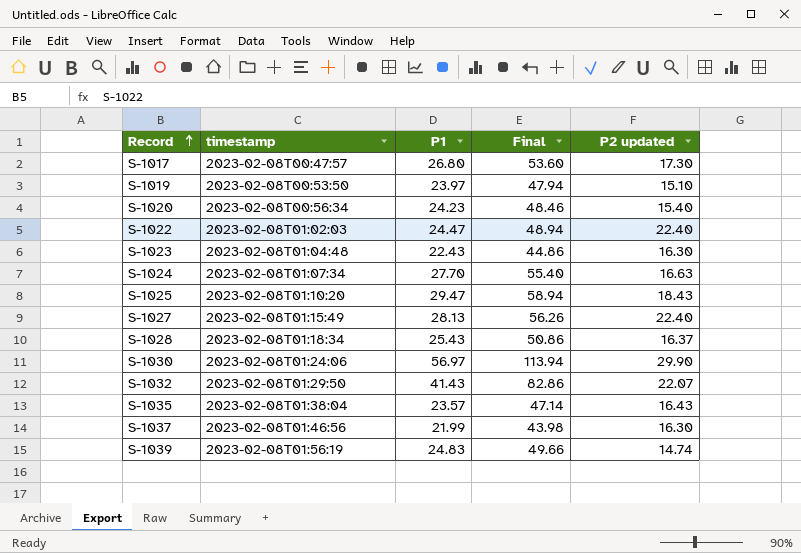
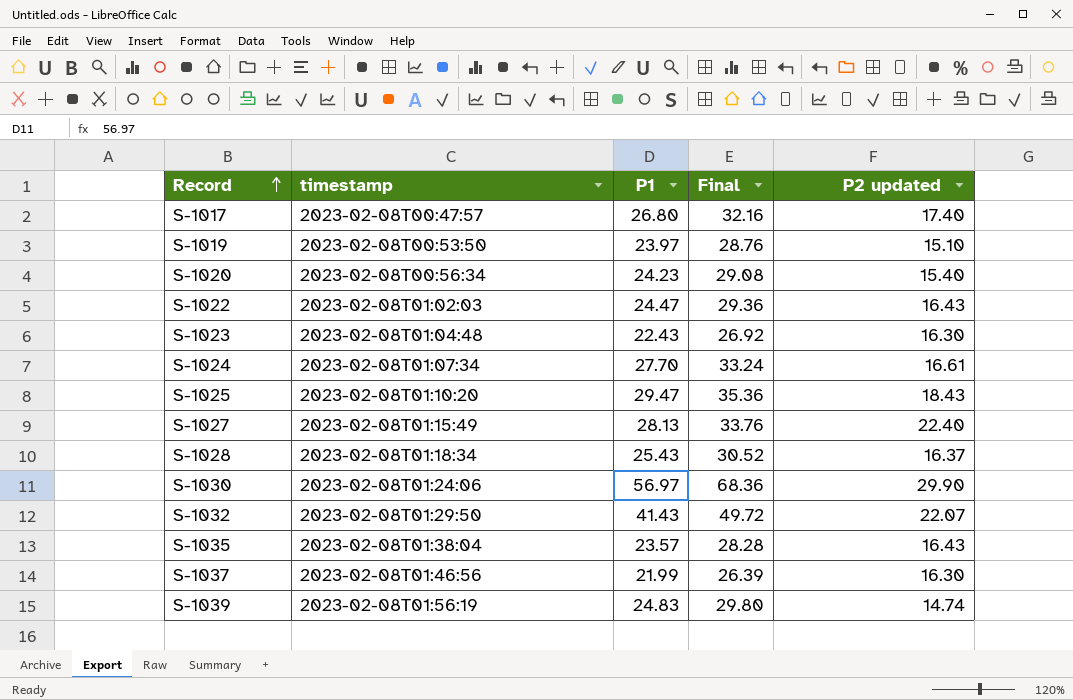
column Final | formula: [P1] * 2 -> [P1] * 1.2
S-1017 | P2 updated: 17.30 -> 17.40
S-1022 | P2 updated: 22.40 -> 16.43
S-1024 | P2 updated: 16.63 -> 16.61

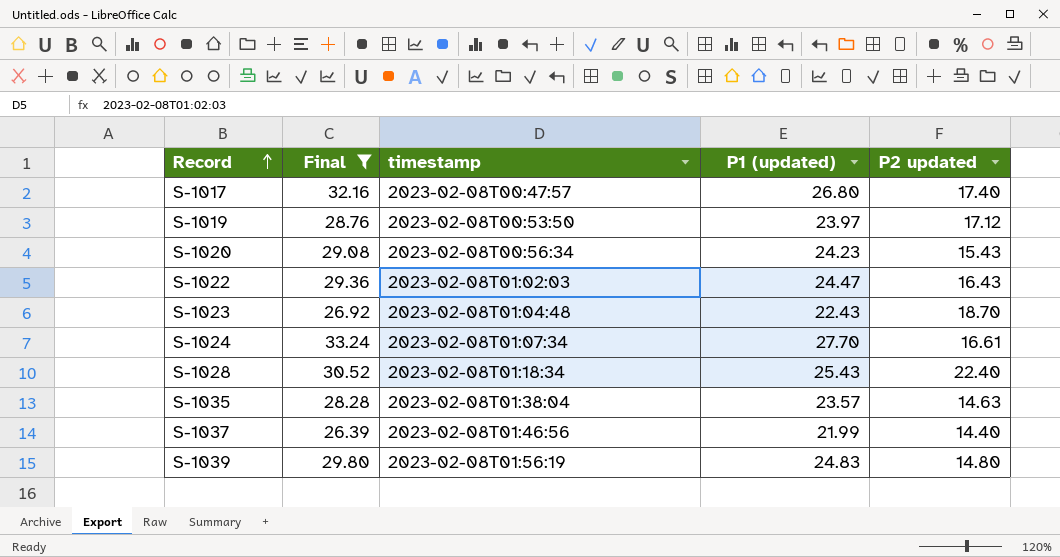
filter: none -> Final <= 33.24
column Final | position: 4 -> 2
column name: P1 -> P1 (updated)
S-1019 | P2 updated: 15.10 -> 17.12
S-1020 | P2 updated: 15.40 -> 15.43
S-1023 | P2 updated: 16.30 -> 18.70
S-1028 | P2 updated: 16.37 -> 22.40
S-1035 | P2 updated: 16.43 -> 14.63
S-1037 | P2 updated: 16.30 -> 14.40
S-1039 | P2 updated: 14.74 -> 14.80

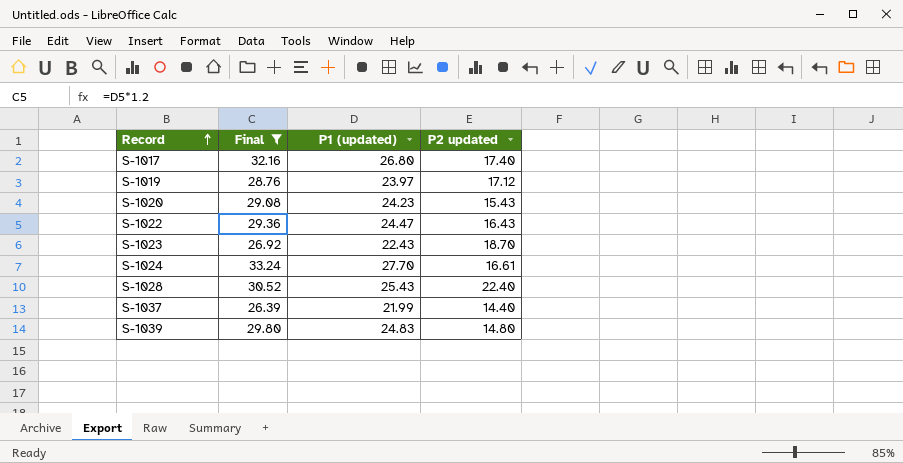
column timestamp | position: 3 -> none
row S-1035: 28.28 | 2023-02-08T01:38:04 | 23.57 | 14.63 -> none

